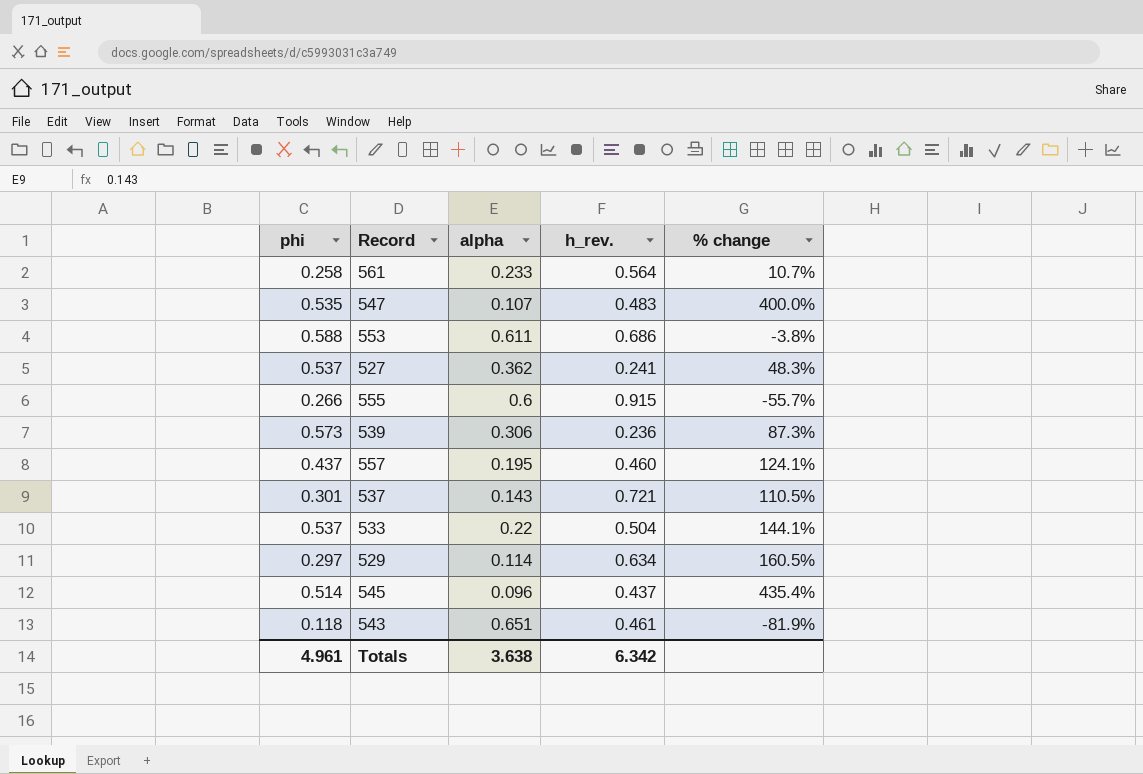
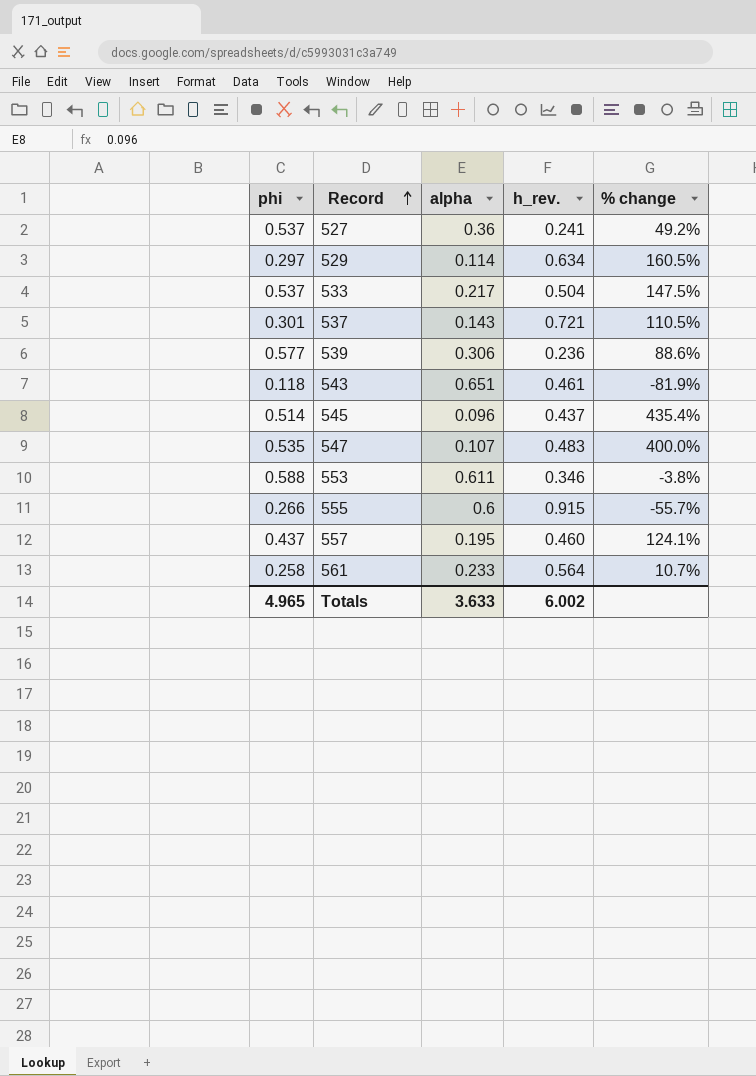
row order: none -> Record ascending
527 | alpha: 0.362 -> 0.36
527 | % change: 48.3% -> 49.2%
533 | alpha: 0.22 -> 0.217
533 | % change: 144.1% -> 147.5%
539 | phi: 0.573 -> 0.577
539 | % change: 87.3% -> 88.6%
553 | h_rev.: 0.686 -> 0.346
Totals | phi: 4.961 -> 4.965
Totals | alpha: 3.638 -> 3.633
Totals | h_rev.: 6.342 -> 6.002

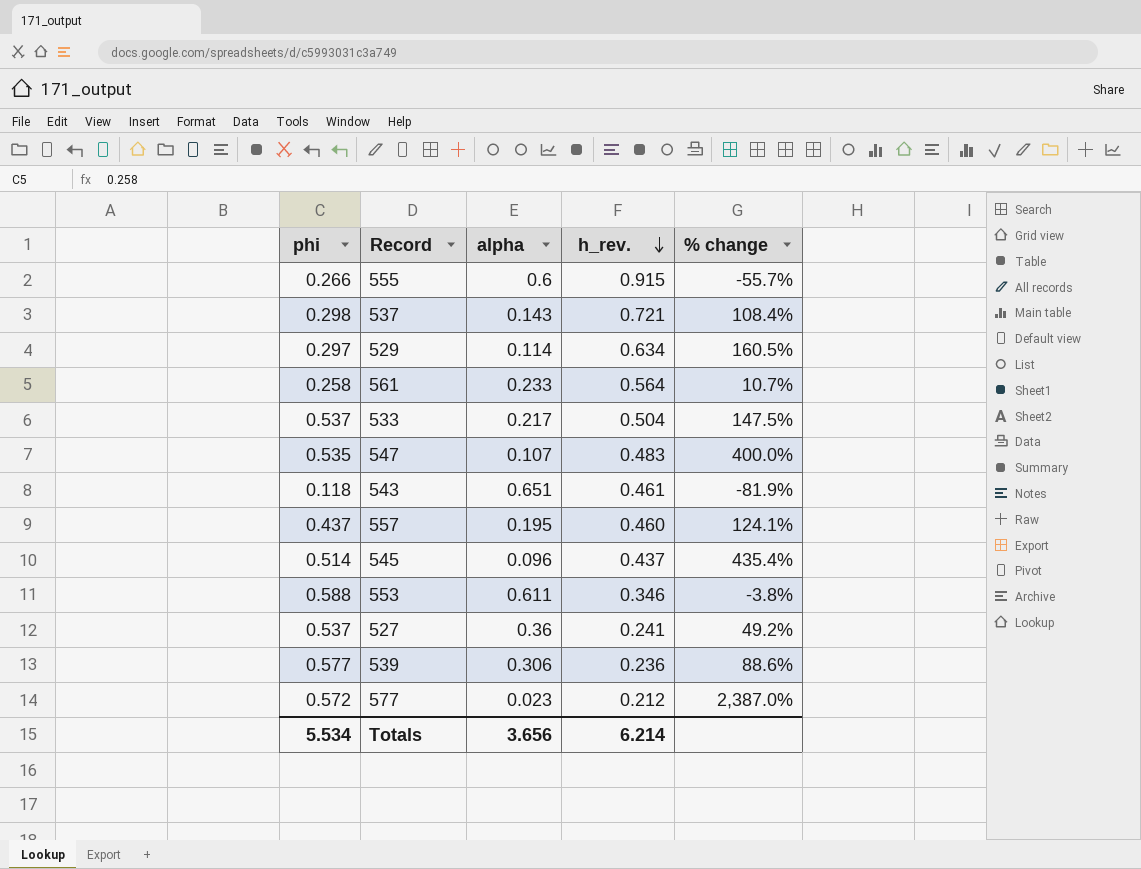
row order: Record ascending -> h_rev. descending
537 | phi: 0.301 -> 0.298
537 | % change: 110.5% -> 108.4%
row 577: none -> 0.572 | 0.023 | 0.212 | 2,387.0%
Totals | phi: 4.965 -> 5.534
Totals | alpha: 3.633 -> 3.656
Totals | h_rev.: 6.002 -> 6.214

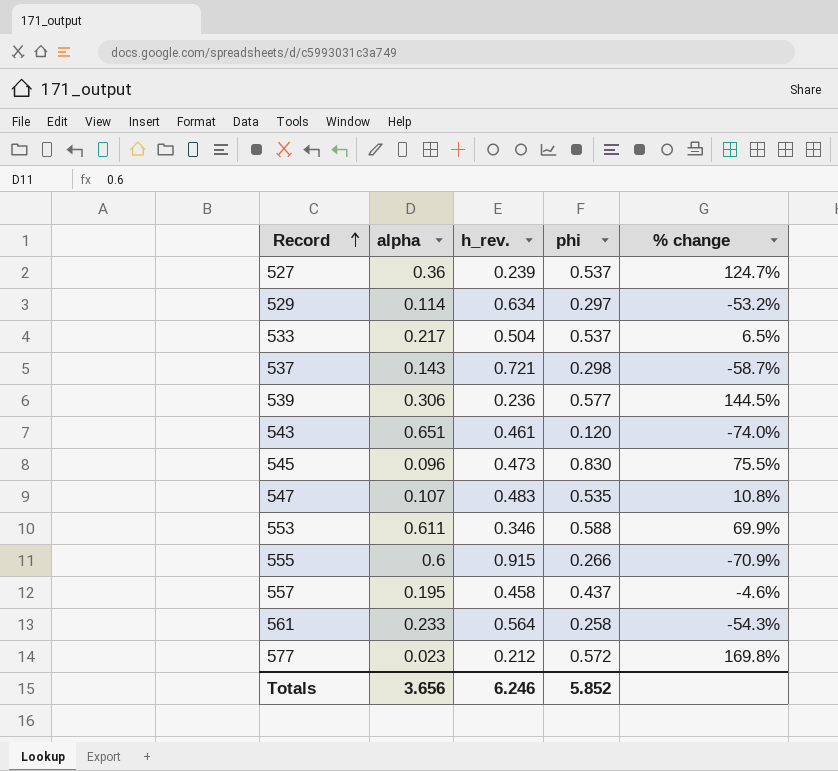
row order: h_rev. descending -> Record ascending
column phi | position: 1 -> 4
column % change | formula: ([phi] - [alpha]) / [alpha] -> ([phi] - [h_rev.]) / [h_rev.]
527 | h_rev.: 0.241 -> 0.239
543 | phi: 0.118 -> 0.120
545 | h_rev.: 0.437 -> 0.473
545 | phi: 0.514 -> 0.830
557 | h_rev.: 0.460 -> 0.458
Totals | h_rev.: 6.214 -> 6.246
Totals | phi: 5.534 -> 5.852

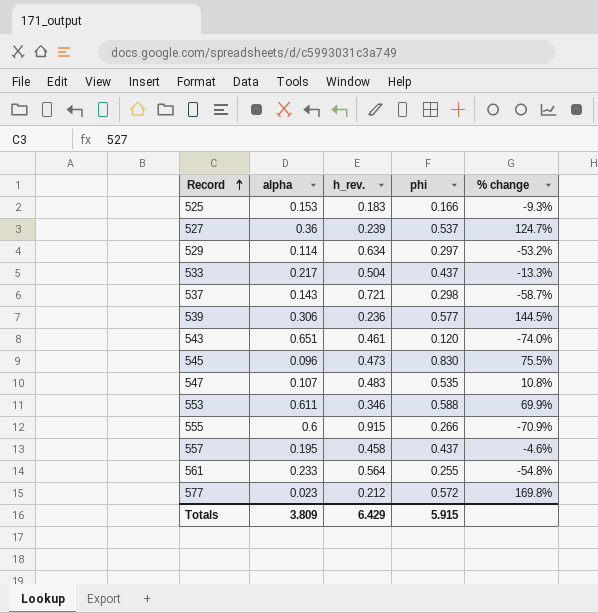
row 525: none -> 0.153 | 0.183 | 0.166 | -9.3%
533 | phi: 0.537 -> 0.437
533 | % change: 6.5% -> -13.3%
561 | phi: 0.258 -> 0.255
561 | % change: -54.3% -> -54.8%
Totals | alpha: 3.656 -> 3.809
Totals | h_rev.: 6.246 -> 6.429
Totals | phi: 5.852 -> 5.915

